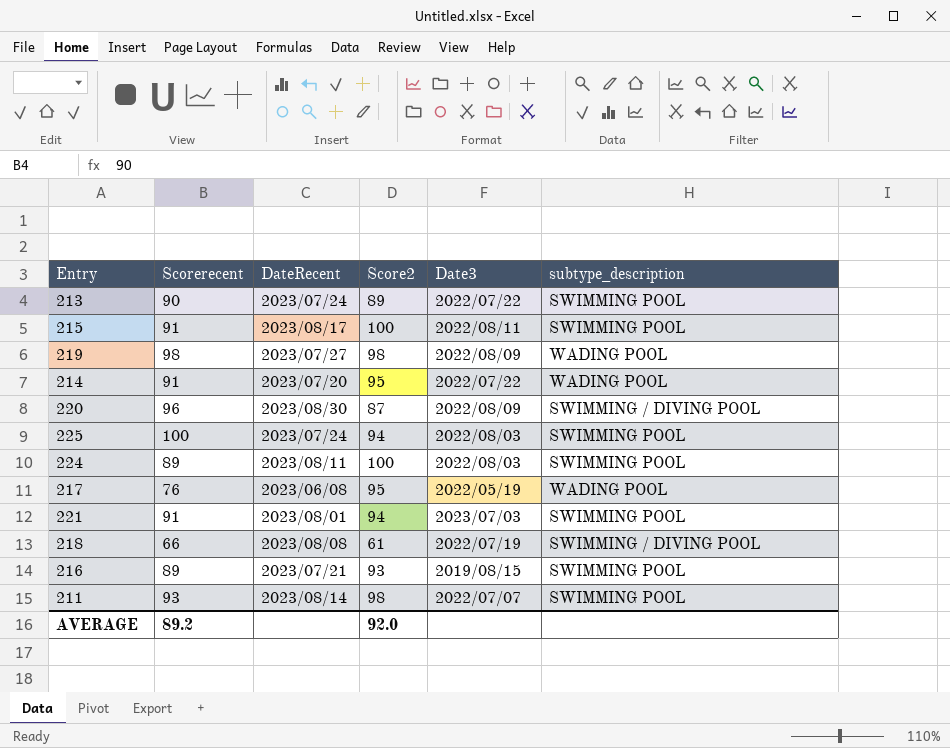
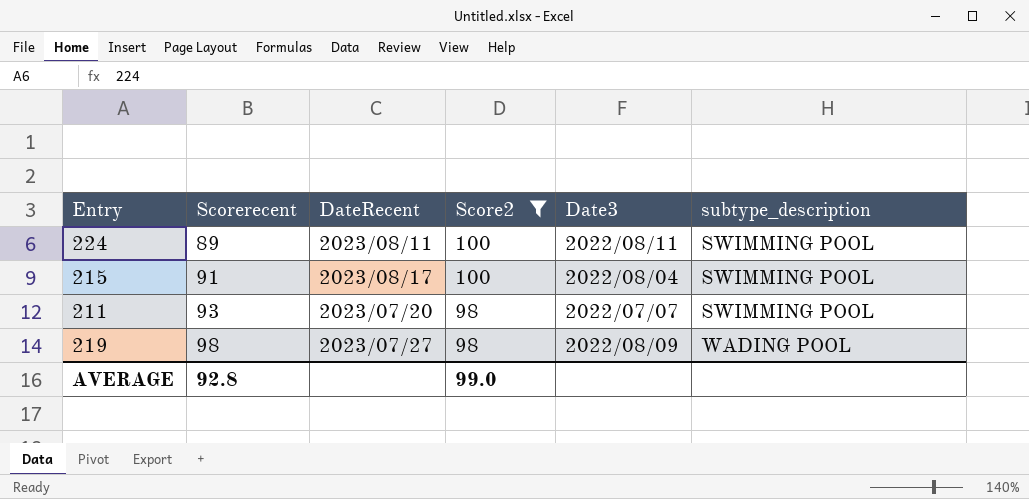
filter: none -> Score2 >= 98
row order: none -> Scorerecent ascending
224 | Date3: 2022/08/03 -> 2022/08/11
215 | Date3: 2022/08/11 -> 2022/08/04
211 | DateRecent: 2023/08/14 -> 2023/07/20
AVERAGE | Scorerecent: 89.2 -> 92.8
AVERAGE | Score2: 92.0 -> 99.0

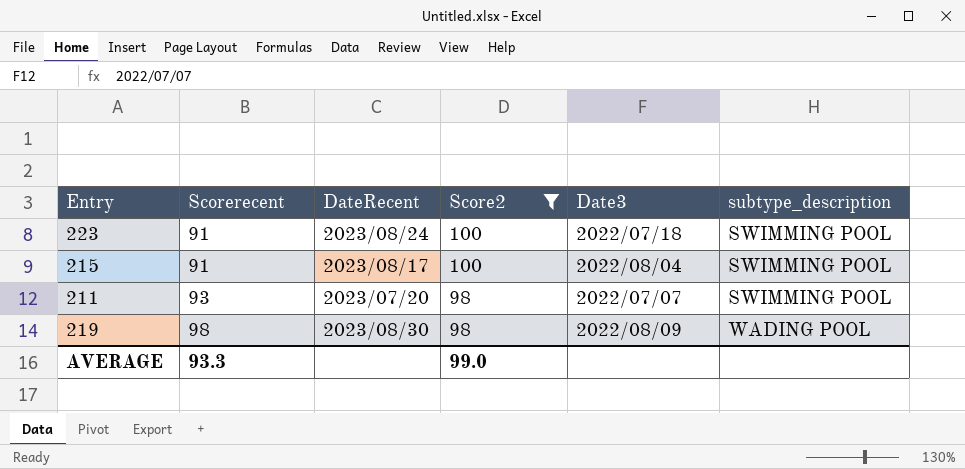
row 224: 89 | 2023/08/11 | 100 | 2022/08/11 | SWIMMING POOL -> none
row 223: none -> 91 | 2023/08/24 | 100 | 2022/07/18 | SWIMMING POOL
219 | DateRecent: 2023/07/27 -> 2023/08/30
AVERAGE | Scorerecent: 92.8 -> 93.3

